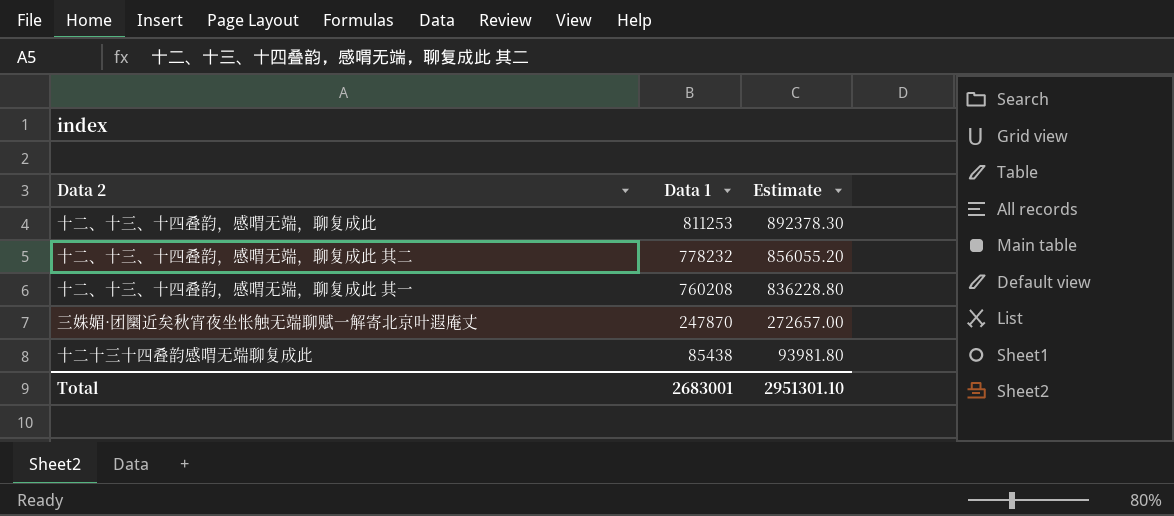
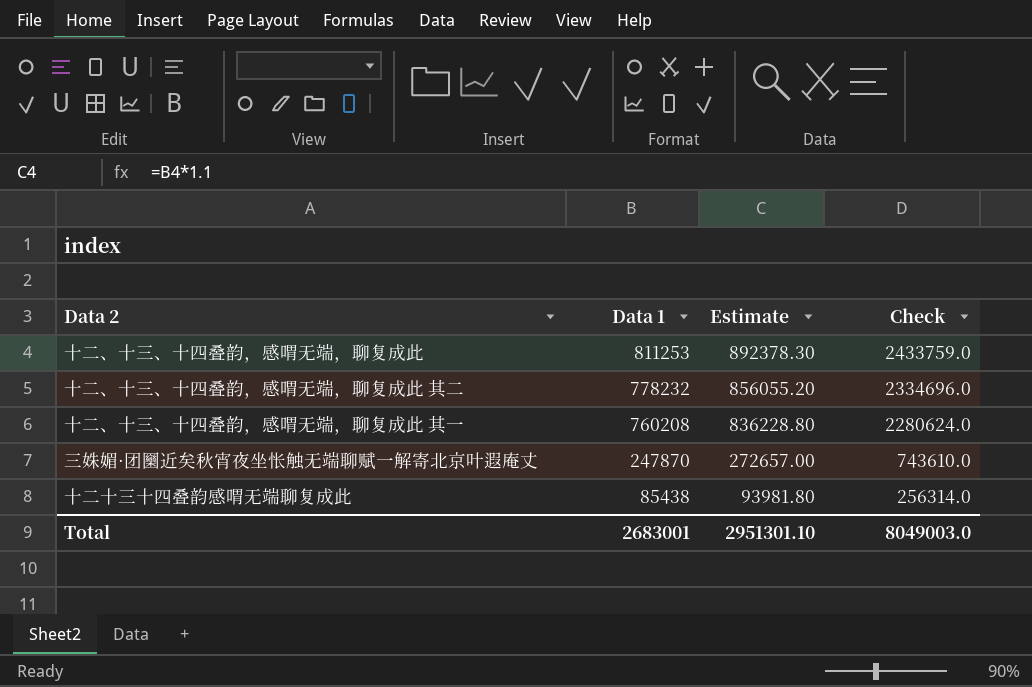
column Check | formula: none -> [Data 1] * 3

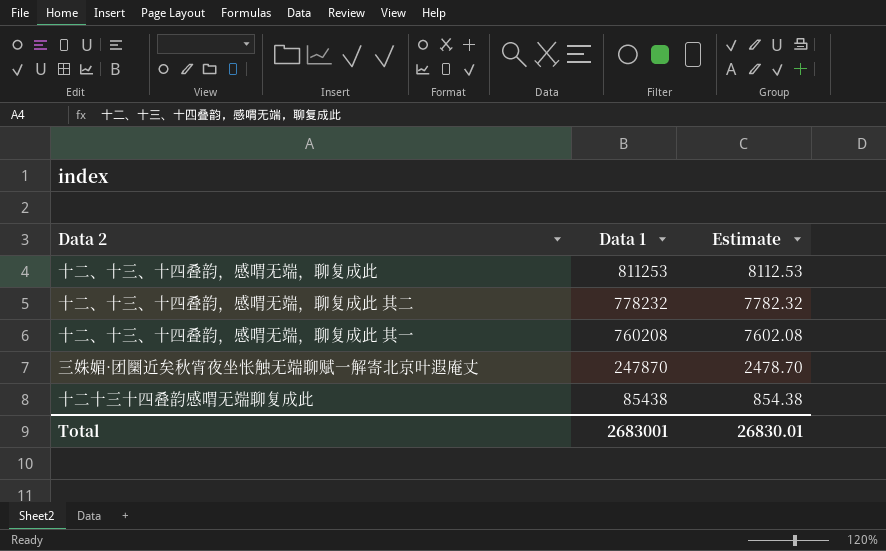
column Check | formula: [Data 1] * 3 -> none
column Estimate | formula: [Data 1] * 1.1 -> [Data 1] * 0.01
Total | Estimate: 2951301.10 -> 26830.01

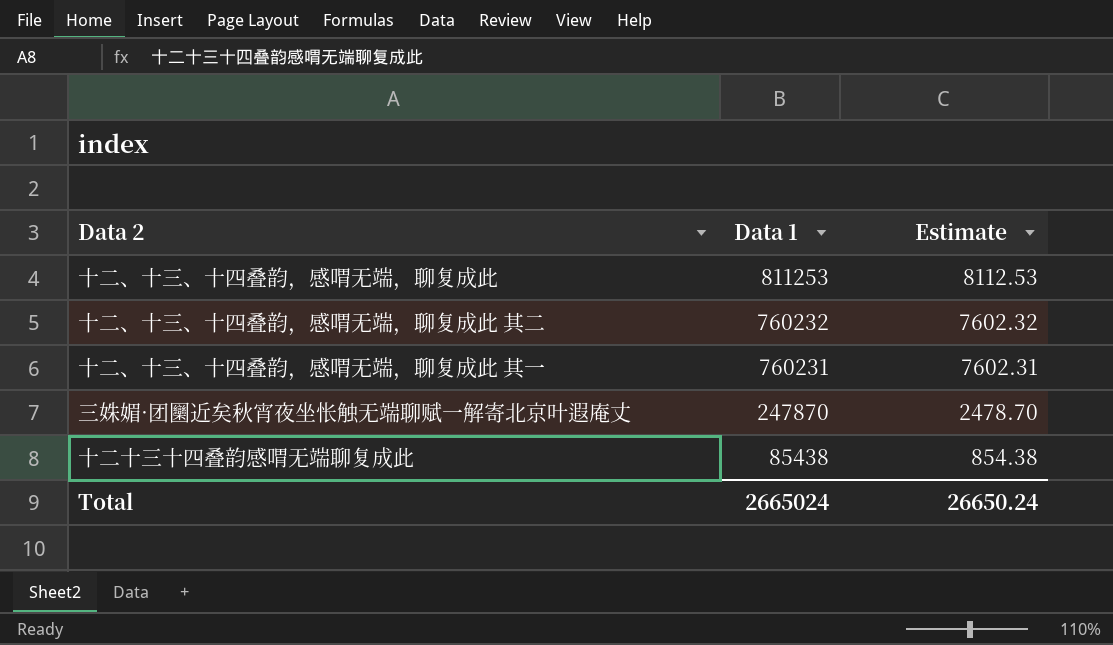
十二、十三、十四叠韵，感喟无端，聊复成此 其二 | Data 1: 778232 -> 760232
十二、十三、十四叠韵，感喟无端，聊复成此 其二 | Estimate: 7782.32 -> 7602.32
十二、十三、十四叠韵，感喟无端，聊复成此 其一 | Data 1: 760208 -> 760231
十二、十三、十四叠韵，感喟无端，聊复成此 其一 | Estimate: 7602.08 -> 7602.31
Total | Data 1: 2683001 -> 2665024
Total | Estimate: 26830.01 -> 26650.24

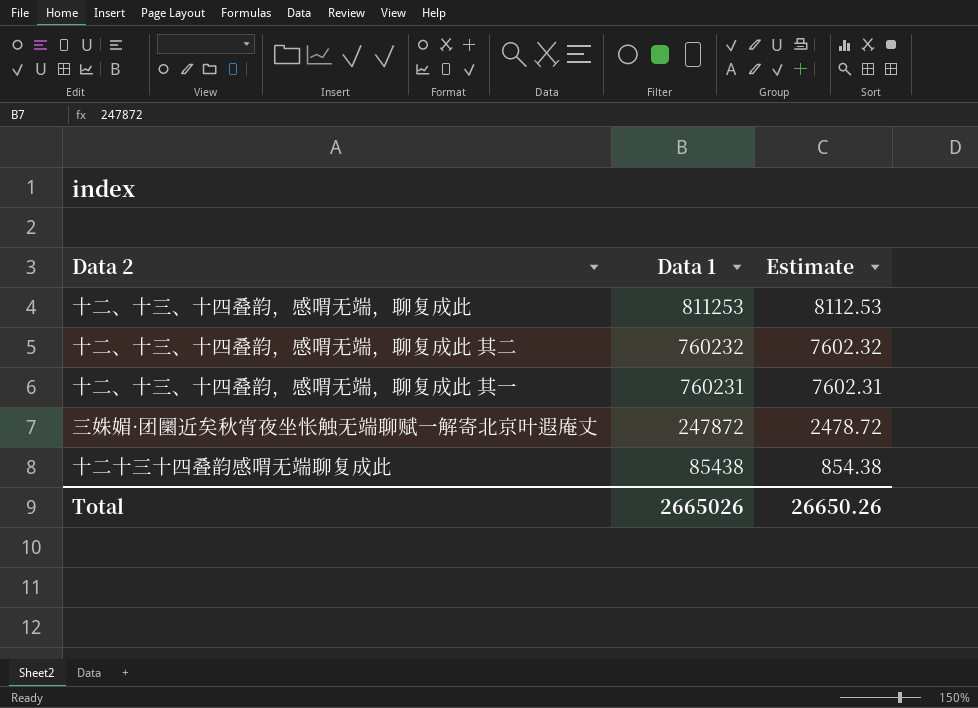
三姝媚·团圞近矣秋宵夜坐怅触无端聊赋一解寄北京叶遐庵丈 | Data 1: 247870 -> 247872
三姝媚·团圞近矣秋宵夜坐怅触无端聊赋一解寄北京叶遐庵丈 | Estimate: 2478.70 -> 2478.72
Total | Data 1: 2665024 -> 2665026
Total | Estimate: 26650.24 -> 26650.26

